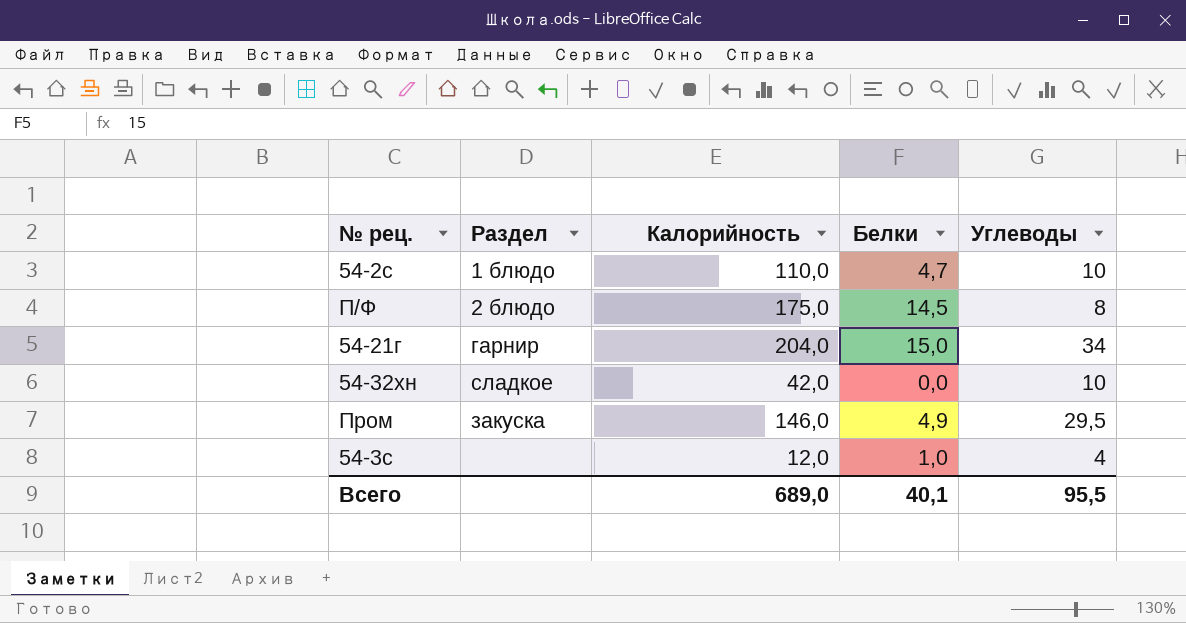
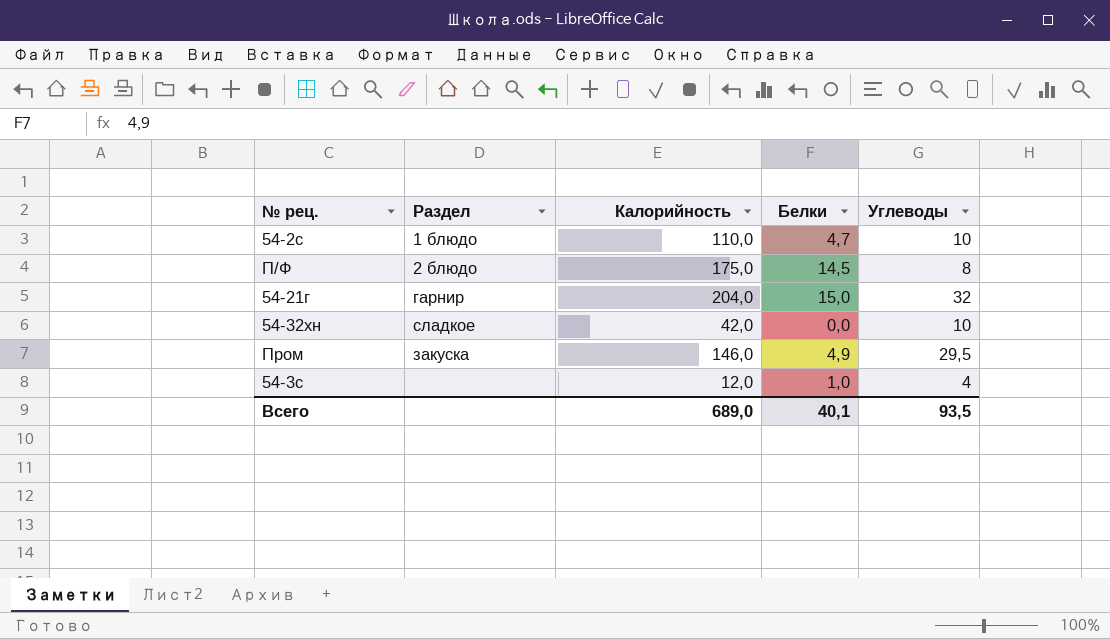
54-21г | Углеводы: 34 -> 32
Всего | Углеводы: 95,5 -> 93,5

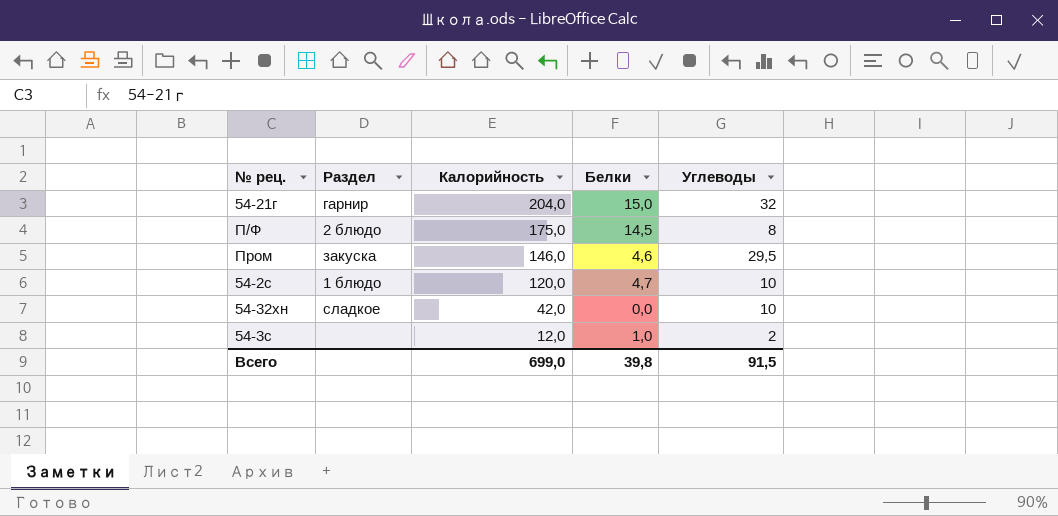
row order: none -> Калорийность descending
Пром | Белки: 4,9 -> 4,6
54-2с | Калорийность: 110,0 -> 120,0
54-3с | Углеводы: 4 -> 2
Всего | Калорийность: 689,0 -> 699,0
Всего | Белки: 40,1 -> 39,8
Всего | Углеводы: 93,5 -> 91,5

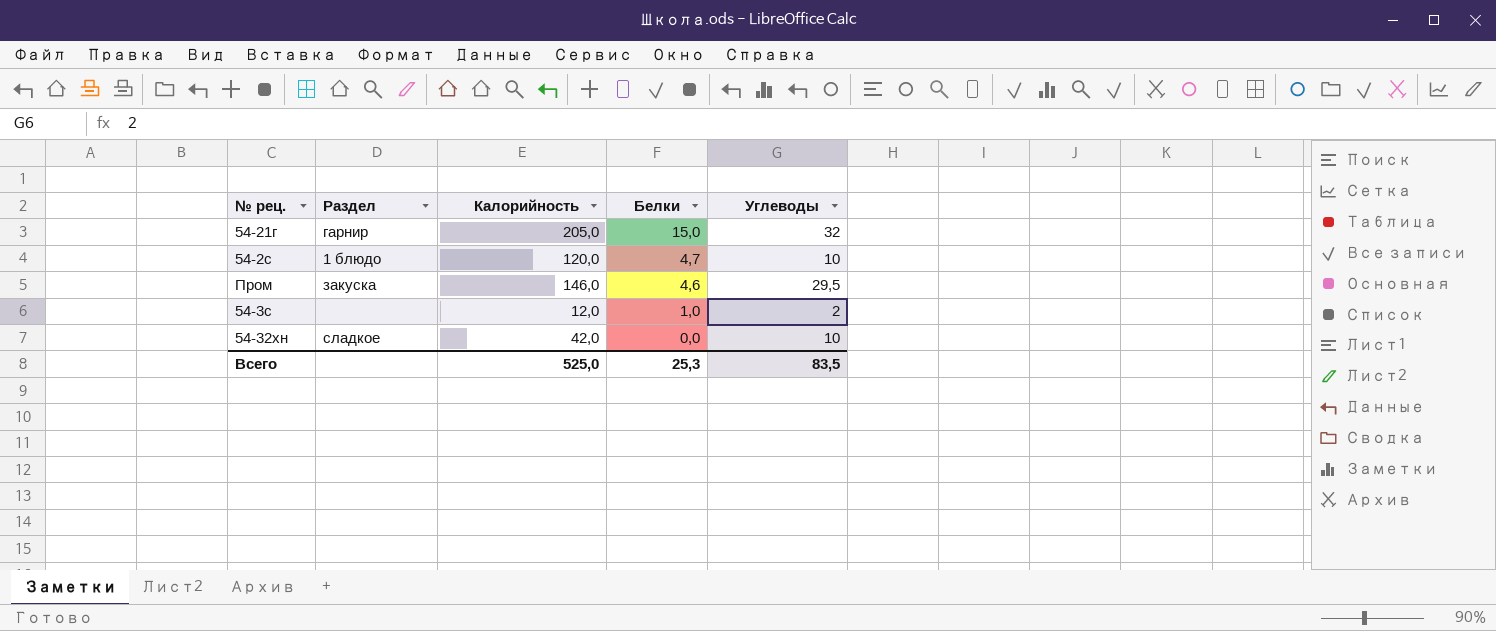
row order: Калорийность descending -> Белки descending
row П/Ф: 2 блюдо | 175,0 | 14,5 | 8 -> none
54-21г | Калорийность: 204,0 -> 205,0
Всего | Калорийность: 699,0 -> 525,0
Всего | Белки: 39,8 -> 25,3
Всего | Углеводы: 91,5 -> 83,5

